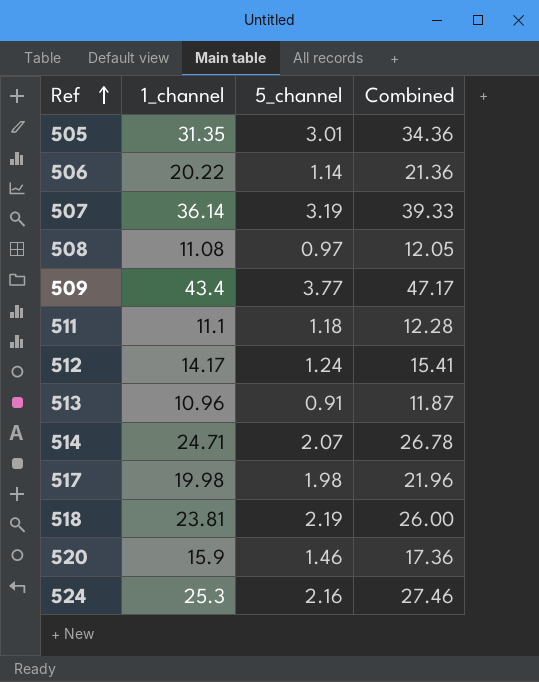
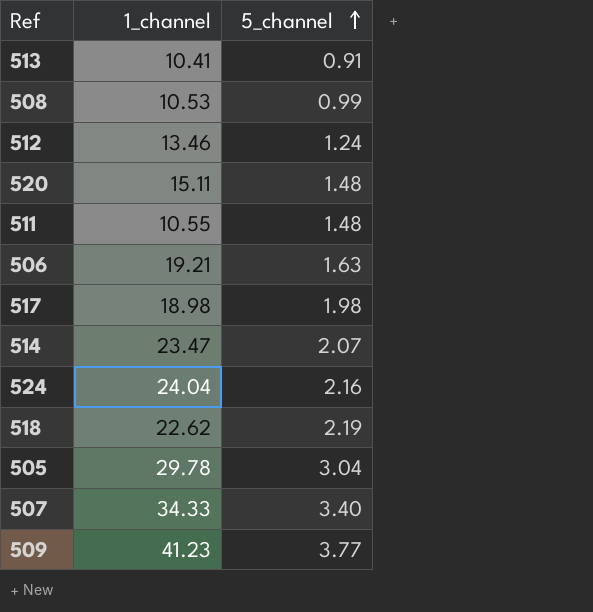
row order: Ref ascending -> 5_channel ascending
column Combined | formula: [1_channel] + [5_channel] -> none
513 | 1_channel: 10.96 -> 10.41
508 | 1_channel: 11.08 -> 10.53
508 | 5_channel: 0.97 -> 0.99
512 | 1_channel: 14.17 -> 13.46
520 | 1_channel: 15.9 -> 15.11
520 | 5_channel: 1.46 -> 1.48
511 | 1_channel: 11.1 -> 10.55
511 | 5_channel: 1.18 -> 1.48
506 | 1_channel: 20.22 -> 19.21
506 | 5_channel: 1.14 -> 1.63
517 | 1_channel: 19.98 -> 18.98
514 | 1_channel: 24.71 -> 23.47
524 | 1_channel: 25.3 -> 24.04
518 | 1_channel: 23.81 -> 22.62
505 | 1_channel: 31.35 -> 29.78
505 | 5_channel: 3.01 -> 3.04
507 | 1_channel: 36.14 -> 34.33
507 | 5_channel: 3.19 -> 3.40
509 | 1_channel: 43.4 -> 41.23

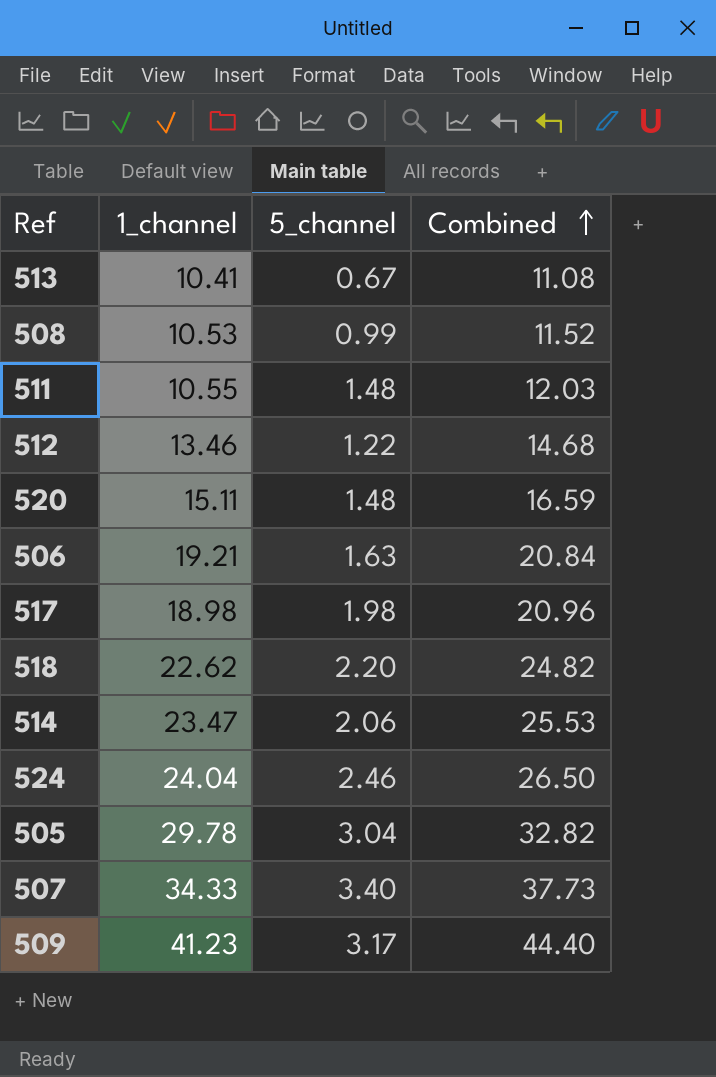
row order: 5_channel ascending -> Combined ascending
column Combined | formula: none -> [1_channel] + [5_channel]
513 | 5_channel: 0.91 -> 0.67
512 | 5_channel: 1.24 -> 1.22
518 | 5_channel: 2.19 -> 2.20
514 | 5_channel: 2.07 -> 2.06
524 | 5_channel: 2.16 -> 2.46
509 | 5_channel: 3.77 -> 3.17

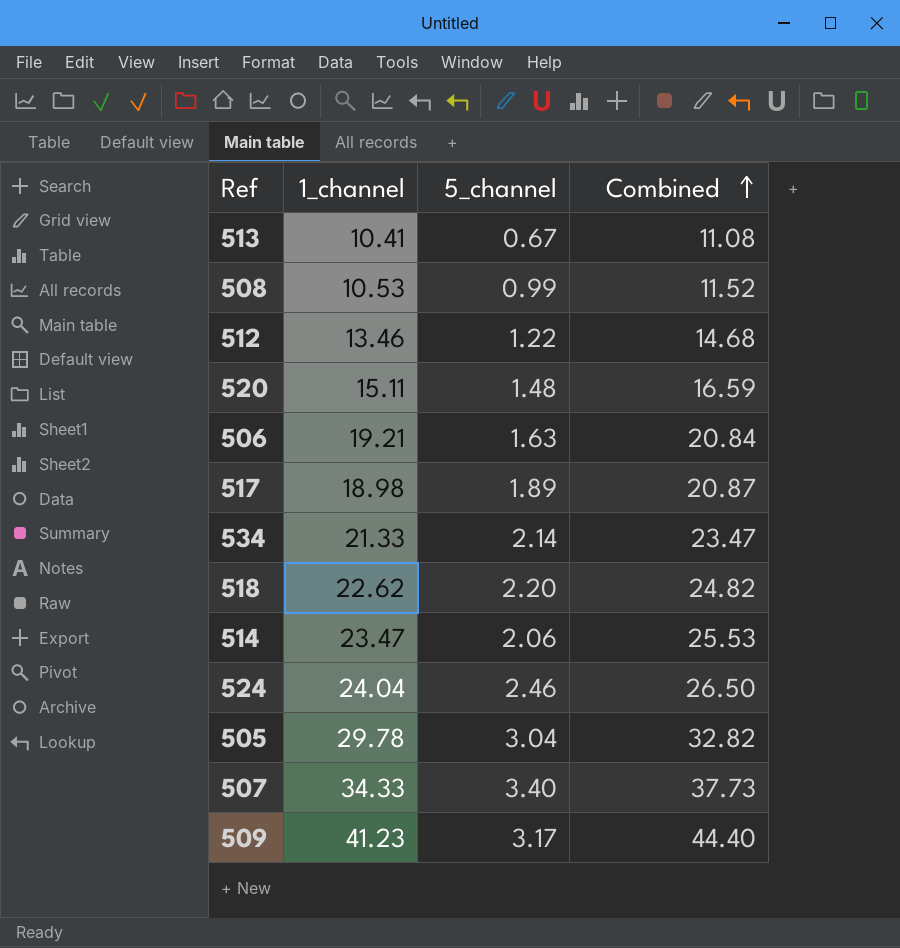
row 511: 10.55 | 1.48 | 12.03 -> none
517 | 5_channel: 1.98 -> 1.89
517 | Combined: 20.96 -> 20.87
row 534: none -> 21.33 | 2.14 | 23.47

